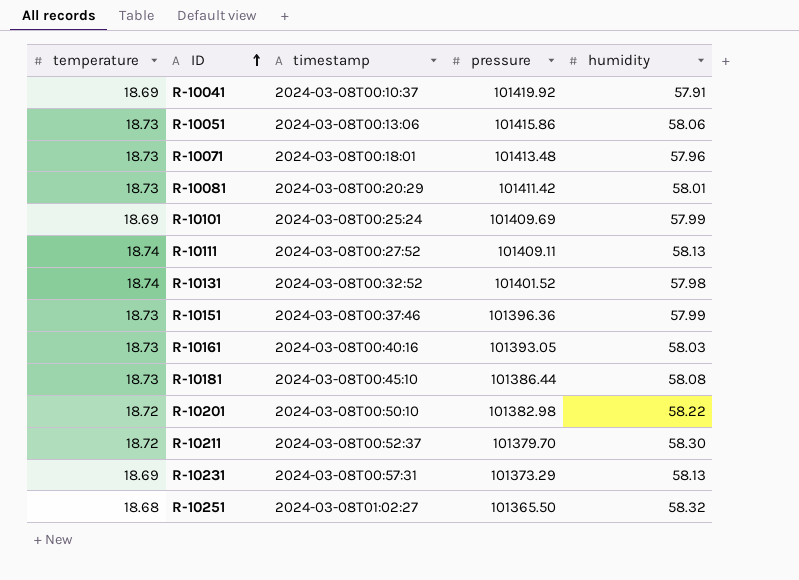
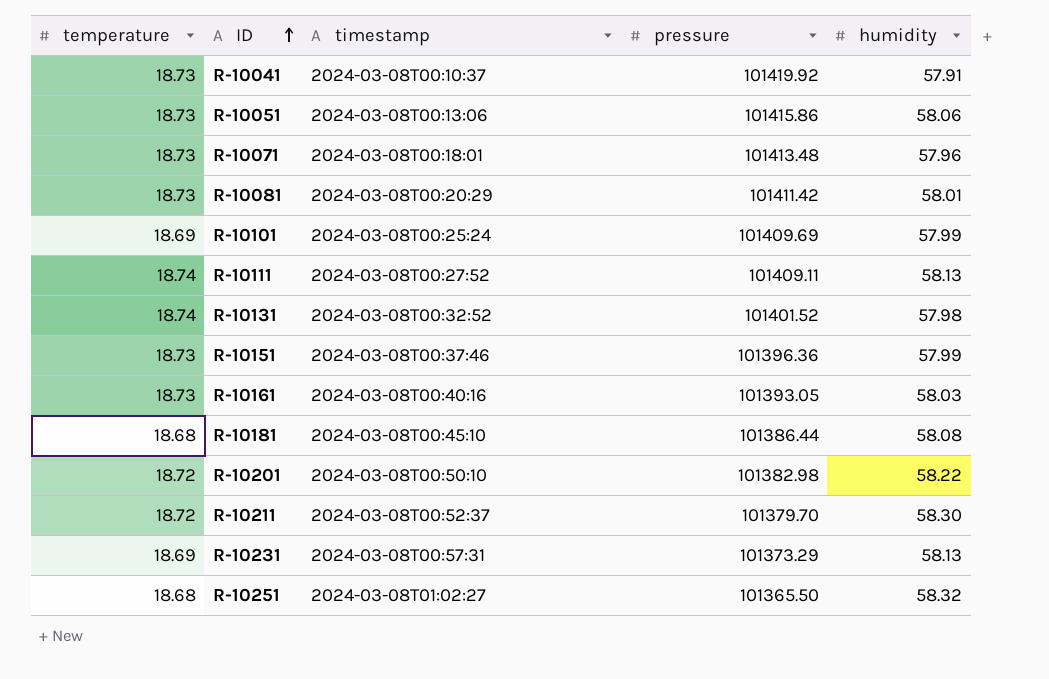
R-10041 | temperature: 18.69 -> 18.73
R-10181 | temperature: 18.73 -> 18.68

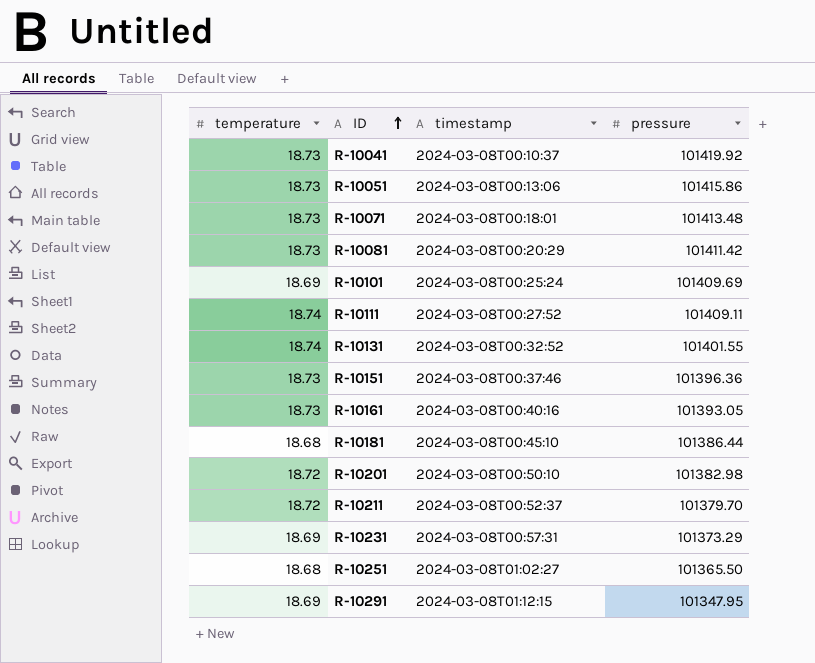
column humidity | position: 5 -> none
R-10131 | pressure: 101401.52 -> 101401.55
row R-10291: none -> 18.69 | 2024-03-08T01:12:15 | 101347.95

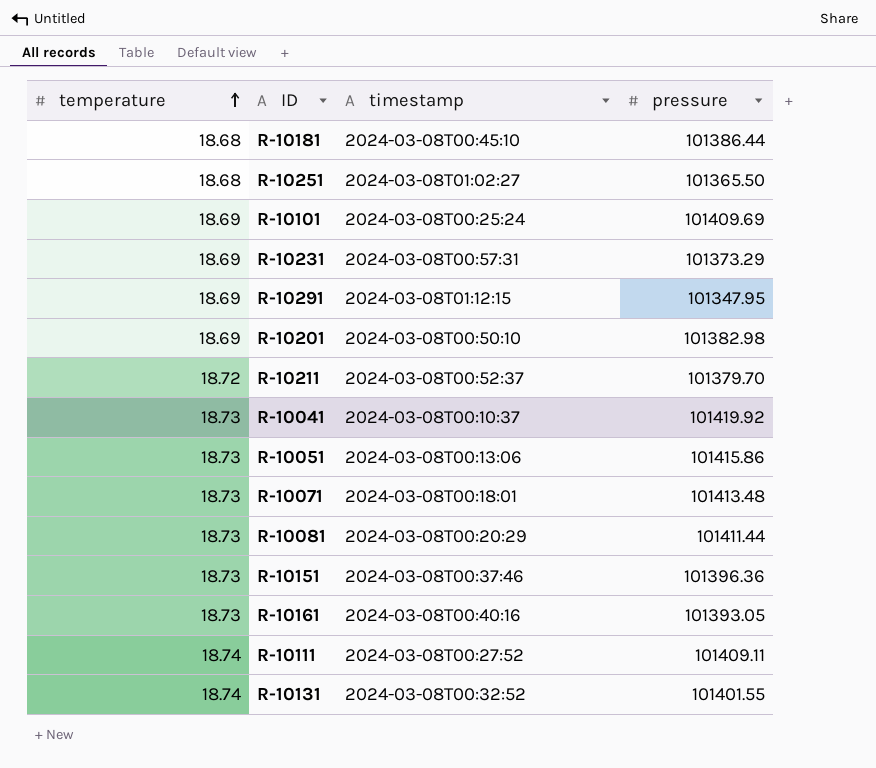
row order: ID ascending -> temperature ascending
R-10201 | temperature: 18.72 -> 18.69
R-10081 | pressure: 101411.42 -> 101411.44

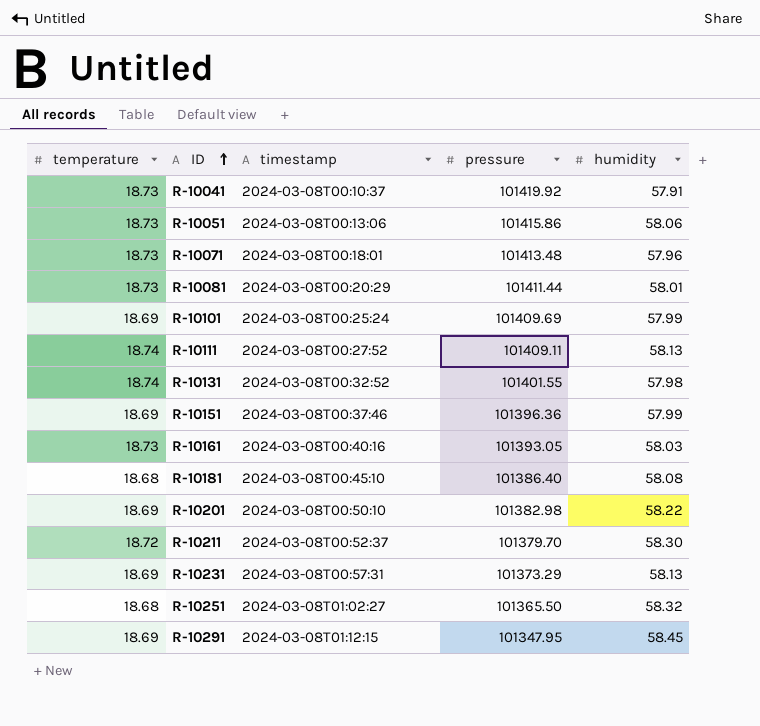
row order: temperature ascending -> ID ascending
column humidity | position: none -> 5
R-10151 | temperature: 18.73 -> 18.69
R-10181 | pressure: 101386.44 -> 101386.40

